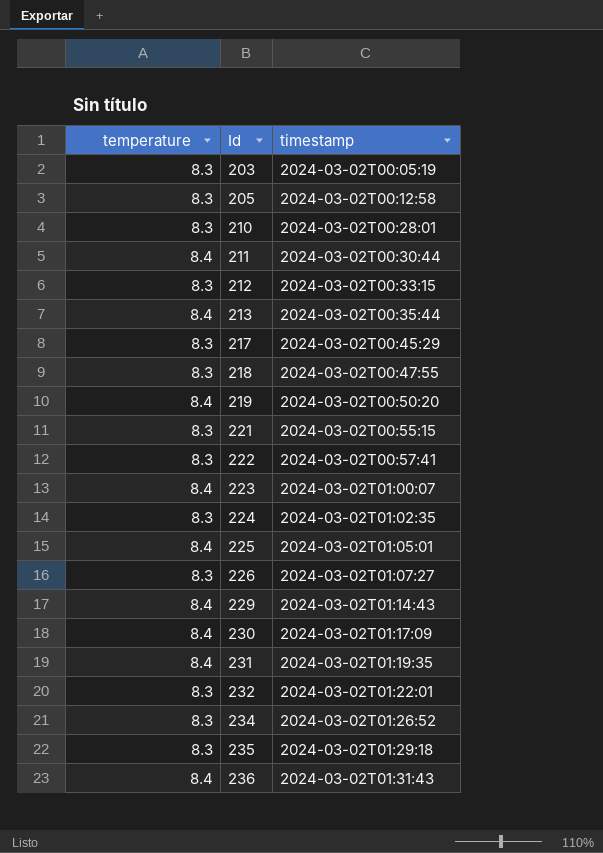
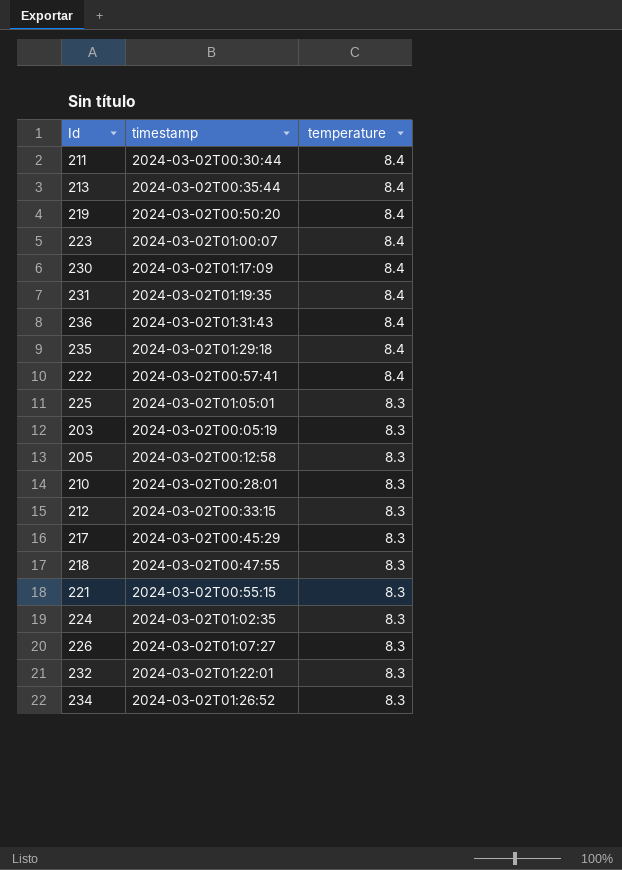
row order: Id ascending -> temperature descending
column temperature | position: 1 -> 3
row 229: 8.4 | 2024-03-02T01:14:43 -> none
235 | temperature: 8.3 -> 8.4
222 | temperature: 8.3 -> 8.4
225 | temperature: 8.4 -> 8.3

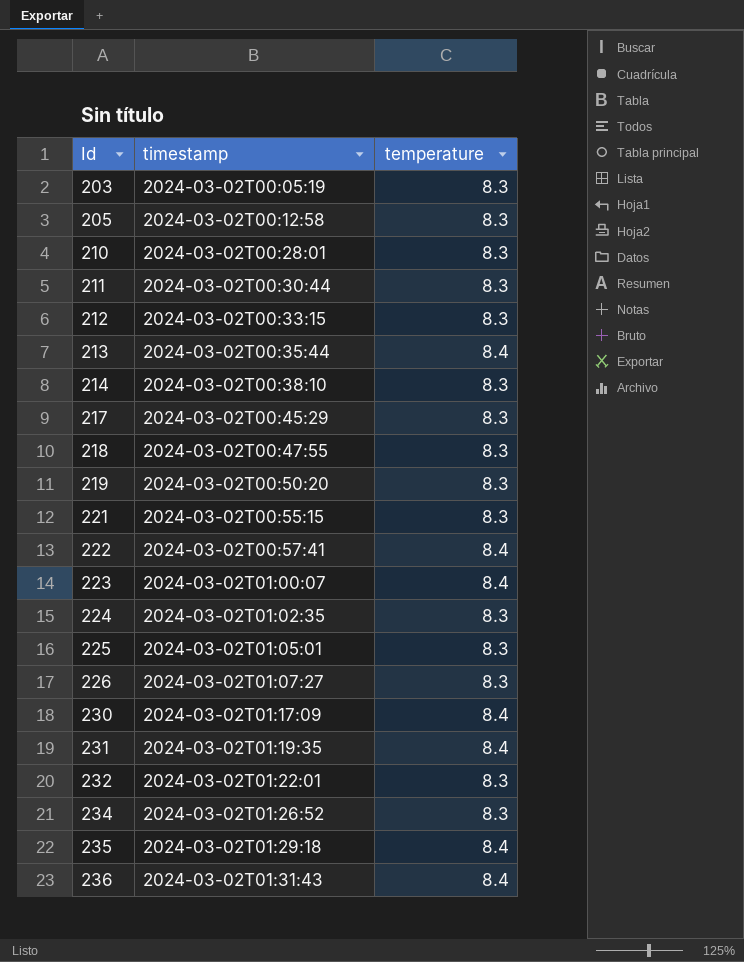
row order: temperature descending -> Id ascending
211 | temperature: 8.4 -> 8.3
row 214: none -> 2024-03-02T00:38:10 | 8.3
219 | temperature: 8.4 -> 8.3

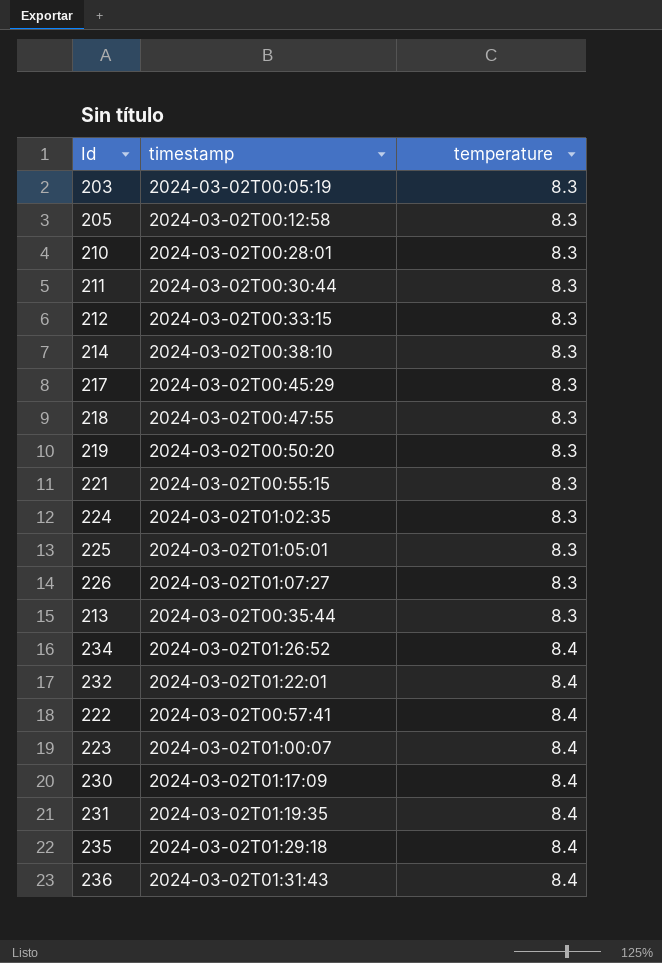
row order: Id ascending -> temperature ascending
213 | temperature: 8.4 -> 8.3
234 | temperature: 8.3 -> 8.4
232 | temperature: 8.3 -> 8.4

